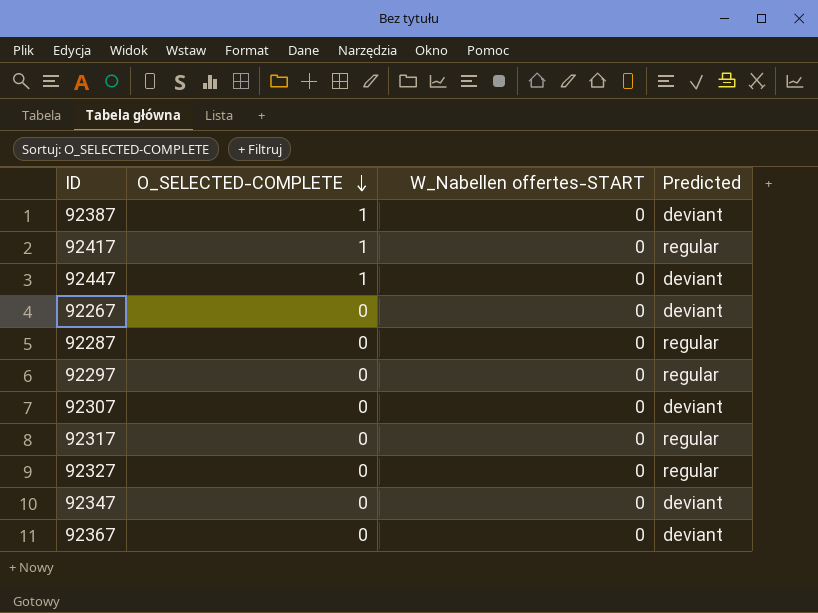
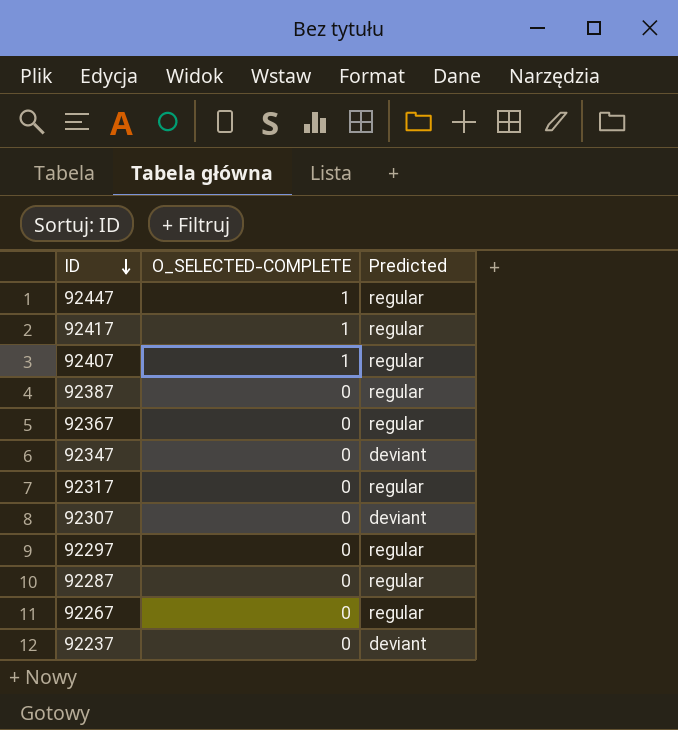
row order: O_SELECTED-COMPLETE descending -> ID descending
column W_Nabellen offertes-START | position: 3 -> none
row 92327: 0 | 0 | regular -> none
92447 | Predicted: deviant -> regular
row 92407: none -> 1 | regular
92387 | O_SELECTED-COMPLETE: 1 -> 0
92387 | Predicted: deviant -> regular
92367 | Predicted: deviant -> regular
92267 | Predicted: deviant -> regular
row 92237: none -> 0 | deviant

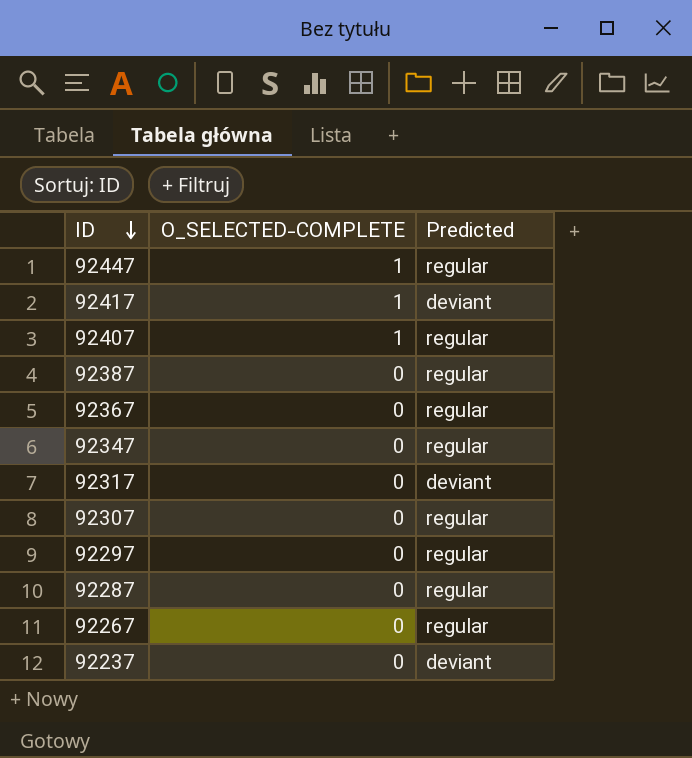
92417 | Predicted: regular -> deviant
92347 | Predicted: deviant -> regular
92317 | Predicted: regular -> deviant
92307 | Predicted: deviant -> regular

